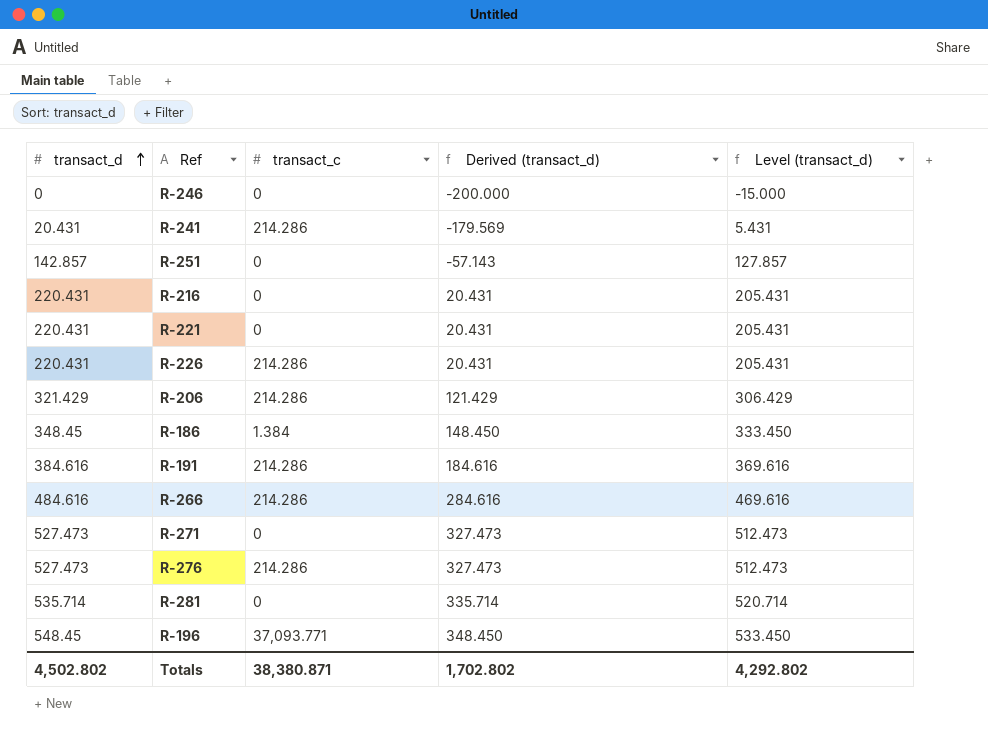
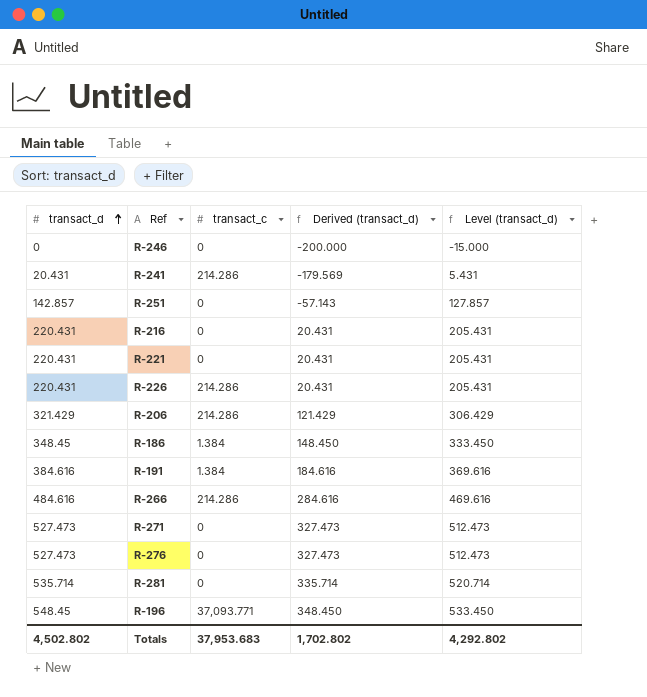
R-191 | transact_c: 214.286 -> 1.384
R-276 | transact_c: 214.286 -> 0
Totals | transact_c: 38,380.871 -> 37,953.683

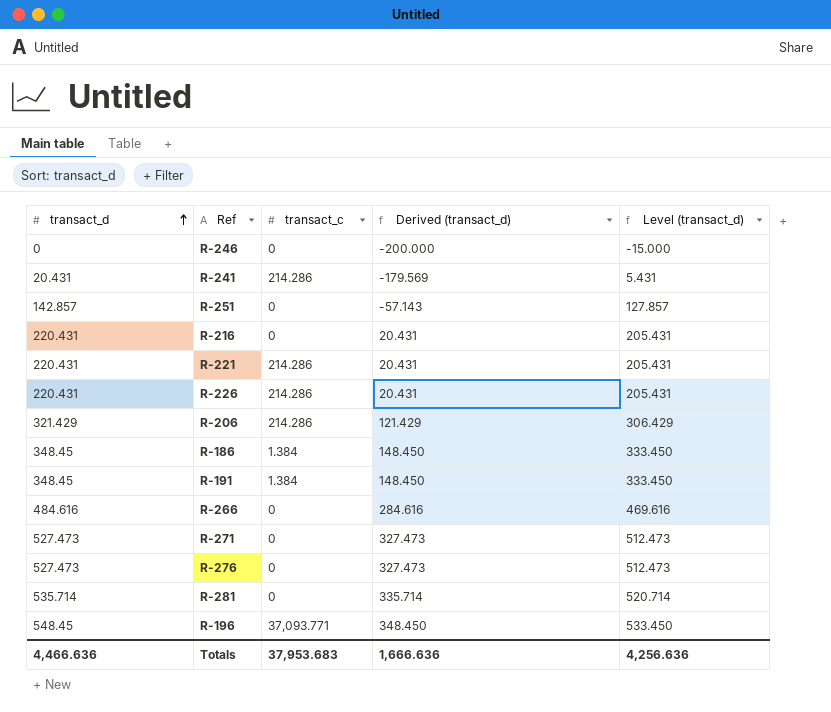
R-221 | transact_c: 0 -> 214.286
R-191 | transact_d: 384.616 -> 348.45
R-191 | Derived (transact_d): 184.616 -> 148.450
R-191 | Level (transact_d): 369.616 -> 333.450
R-266 | transact_c: 214.286 -> 0
Totals | transact_d: 4,502.802 -> 4,466.636
Totals | Derived (transact_d): 1,702.802 -> 1,666.636
Totals | Level (transact_d): 4,292.802 -> 4,256.636

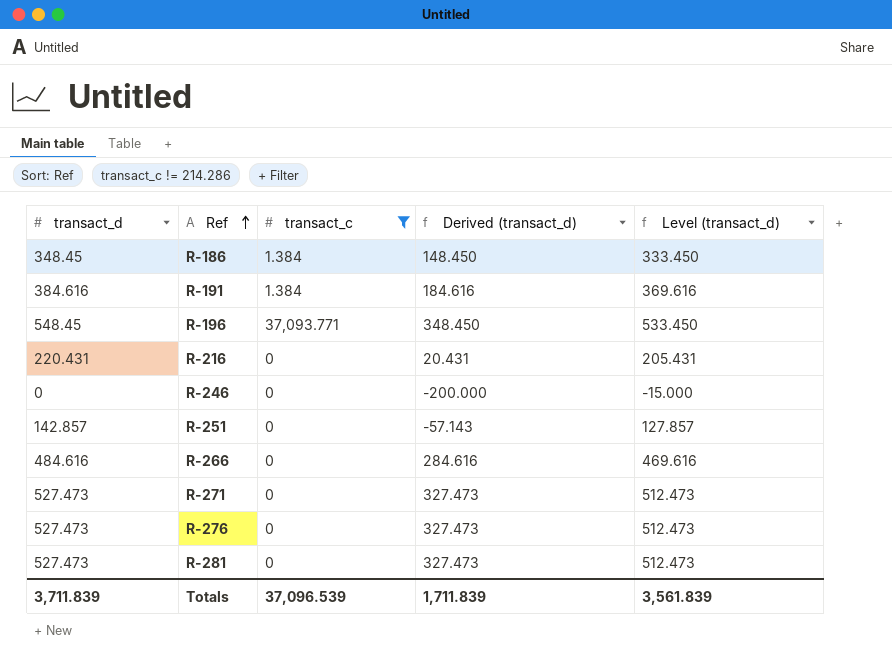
filter: none -> transact_c != 214.286
row order: transact_d ascending -> Ref ascending
R-191 | transact_d: 348.45 -> 384.616
R-191 | Derived (transact_d): 148.450 -> 184.616
R-191 | Level (transact_d): 333.450 -> 369.616
R-281 | transact_d: 535.714 -> 527.473
R-281 | Derived (transact_d): 335.714 -> 327.473
R-281 | Level (transact_d): 520.714 -> 512.473
Totals | transact_d: 4,466.636 -> 3,711.839
Totals | transact_c: 37,953.683 -> 37,096.539
Totals | Derived (transact_d): 1,666.636 -> 1,711.839
Totals | Level (transact_d): 4,256.636 -> 3,561.839

